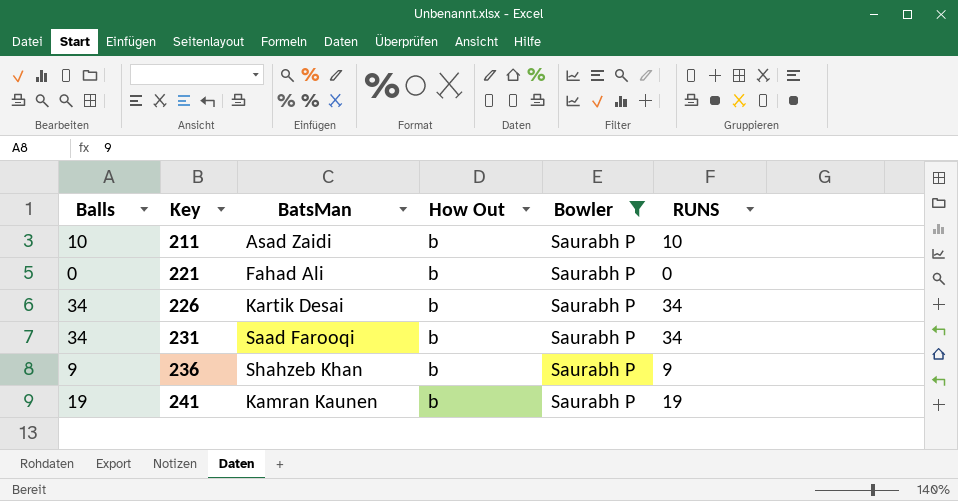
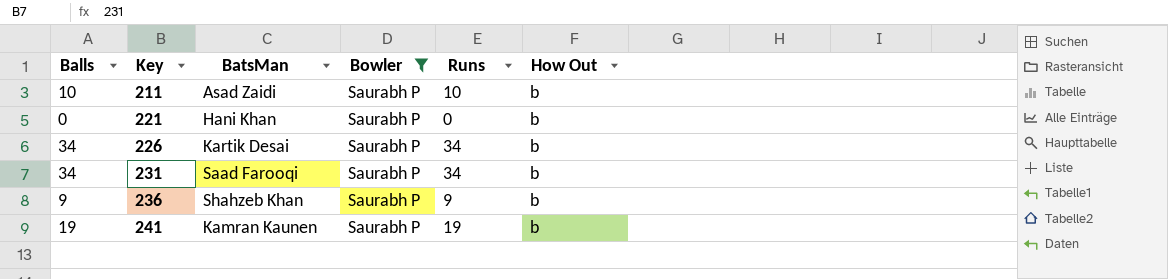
column name: RUNS -> Runs
column How Out | position: 4 -> 6
221 | BatsMan: Fahad Ali -> Hani Khan

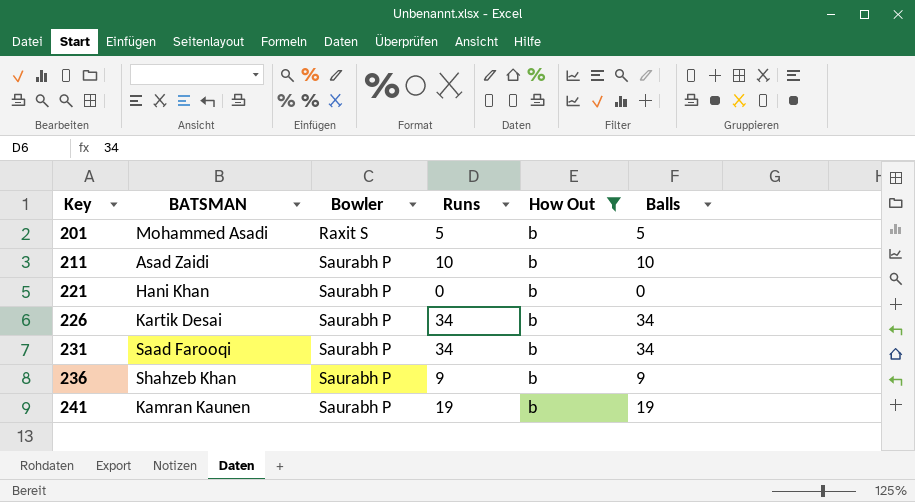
filter: Bowler = Saurabh P -> How Out = b
column name: BatsMan -> BATSMAN
column Balls | position: 1 -> 6

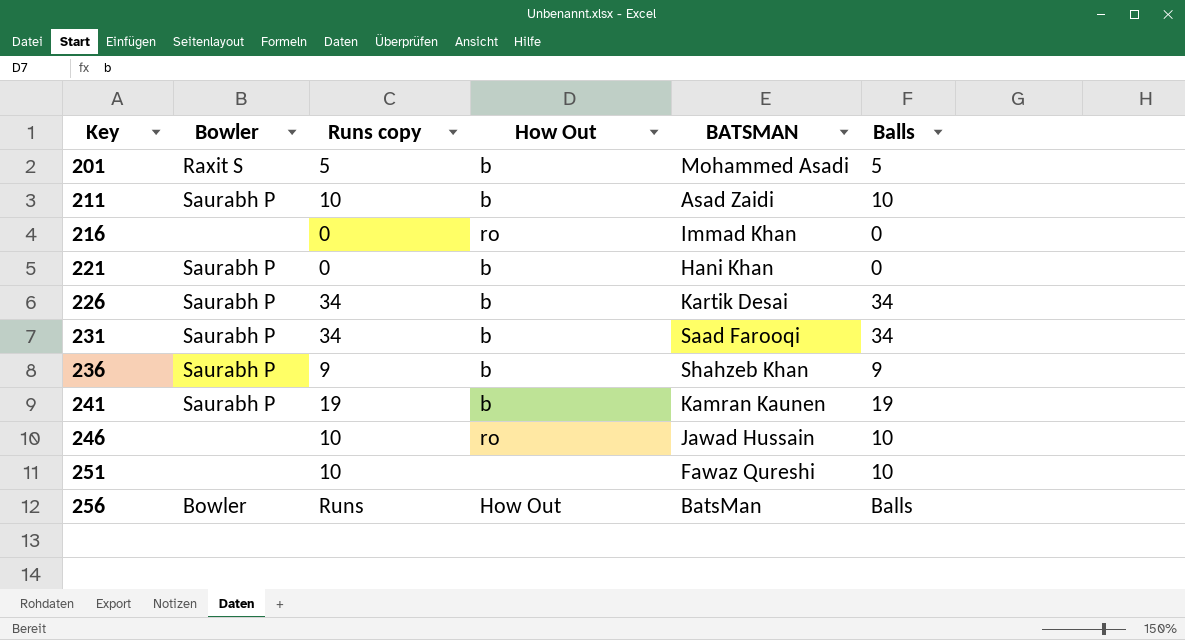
filter: How Out = b -> none
column name: Runs -> Runs copy
column BATSMAN | position: 2 -> 5

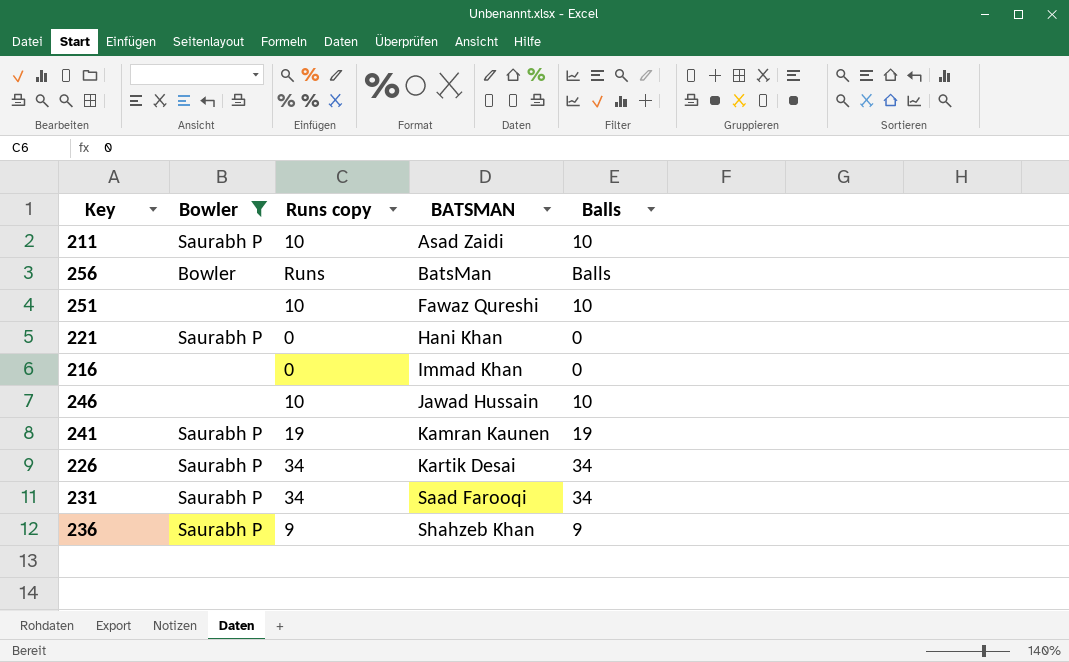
filter: none -> Bowler != Raxit S
row order: Key ascending -> BATSMAN ascending
column How Out | position: 4 -> none

